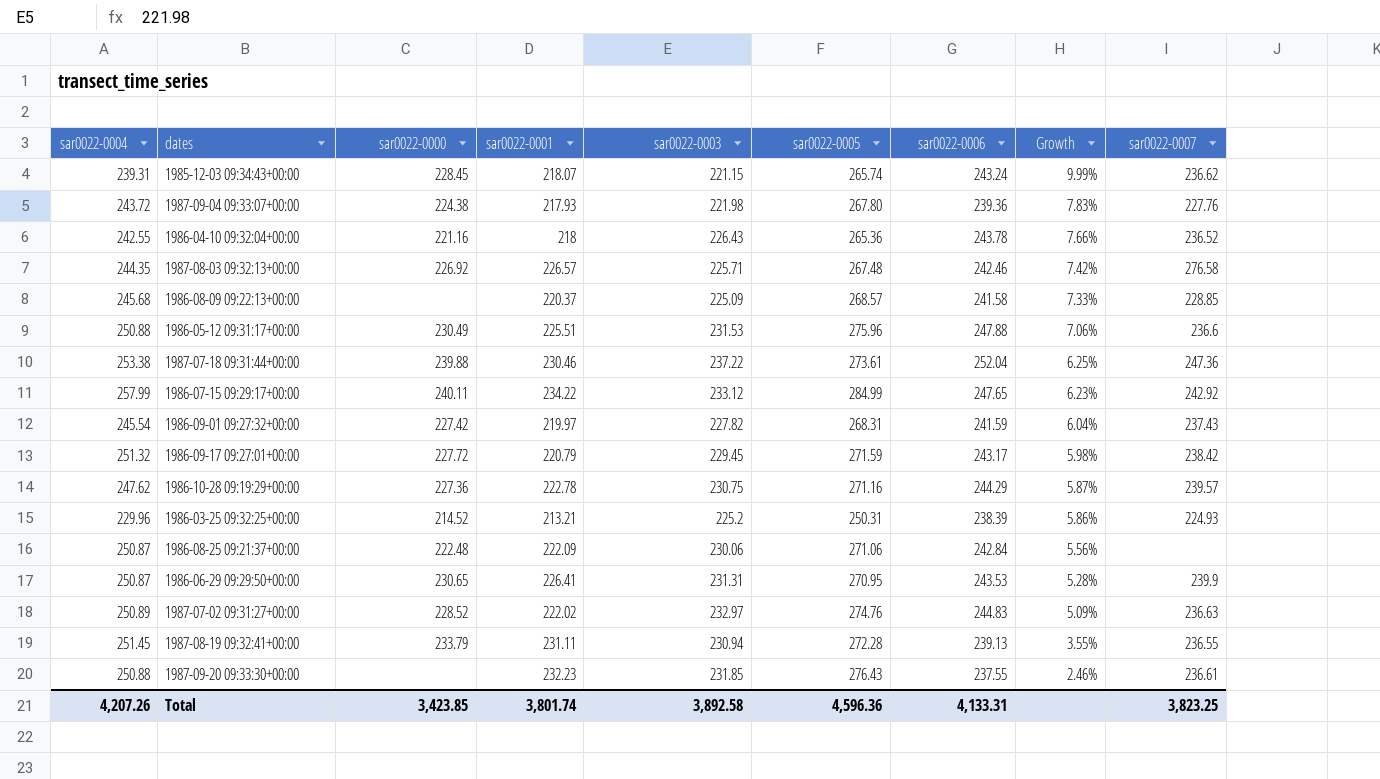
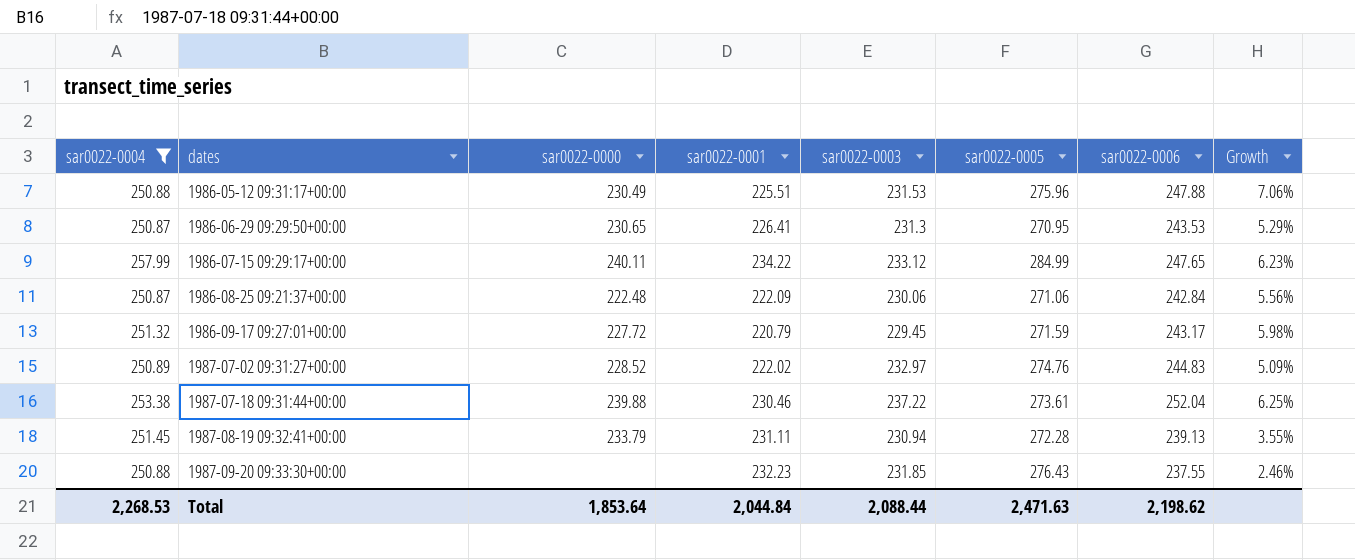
filter: none -> sar0022-0004 >= 250.87
row order: Growth descending -> dates ascending
column sar0022-0007 | position: 9 -> none
1986-06-29 09:29:50+00:00 | sar0022-0003: 231.31 -> 231.3
1986-06-29 09:29:50+00:00 | Growth: 5.28% -> 5.29%
Total | sar0022-0004: 4,207.26 -> 2,268.53
Total | sar0022-0000: 3,423.85 -> 1,853.64
Total | sar0022-0001: 3,801.74 -> 2,044.84
Total | sar0022-0003: 3,892.58 -> 2,088.44
Total | sar0022-0005: 4,596.36 -> 2,471.63
Total | sar0022-0006: 4,133.31 -> 2,198.62

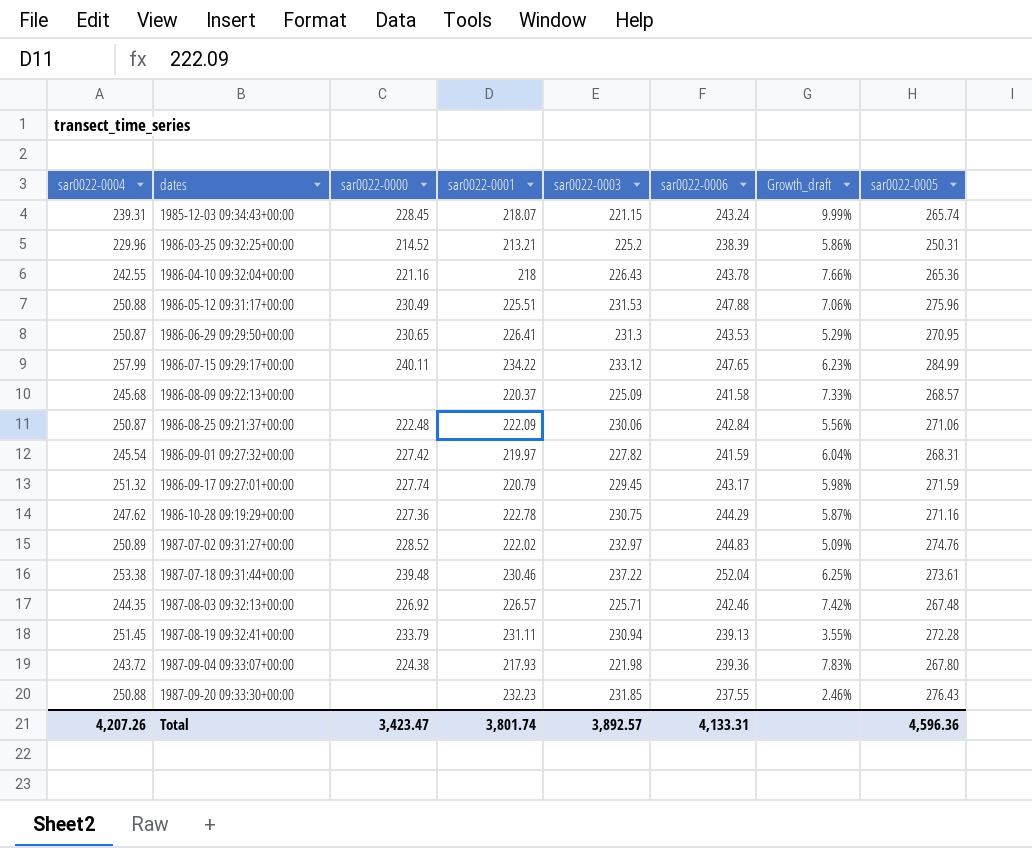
filter: sar0022-0004 >= 250.87 -> none
column name: Growth -> Growth_draft
column sar0022-0005 | position: 6 -> 8
1986-09-17 09:27:01+00:00 | sar0022-0000: 227.72 -> 227.74
1987-07-18 09:31:44+00:00 | sar0022-0000: 239.88 -> 239.48
Total | sar0022-0004: 2,268.53 -> 4,207.26
Total | sar0022-0000: 1,853.64 -> 3,423.47
Total | sar0022-0001: 2,044.84 -> 3,801.74
Total | sar0022-0003: 2,088.44 -> 3,892.57
Total | sar0022-0006: 2,198.62 -> 4,133.31
Total | sar0022-0005: 2,471.63 -> 4,596.36

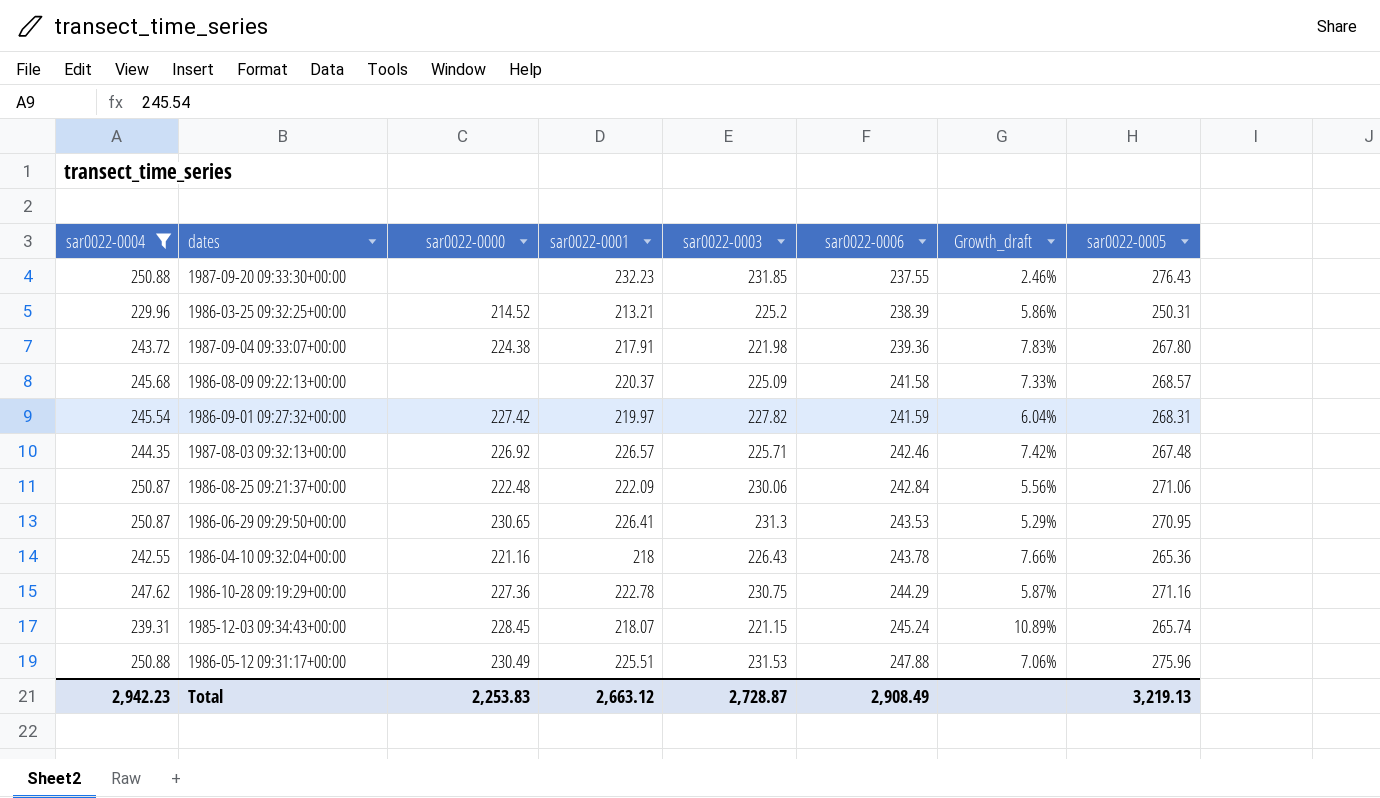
filter: none -> sar0022-0004 <= 250.88
row order: dates ascending -> sar0022-0006 ascending
1987-09-04 09:33:07+00:00 | sar0022-0001: 217.93 -> 217.91
1985-12-03 09:34:43+00:00 | sar0022-0006: 243.24 -> 245.24
1985-12-03 09:34:43+00:00 | Growth_draft: 9.99% -> 10.89%
Total | sar0022-0004: 4,207.26 -> 2,942.23
Total | sar0022-0000: 3,423.47 -> 2,253.83
Total | sar0022-0001: 3,801.74 -> 2,663.12
Total | sar0022-0003: 3,892.57 -> 2,728.87
Total | sar0022-0006: 4,133.31 -> 2,908.49
Total | sar0022-0005: 4,596.36 -> 3,219.13

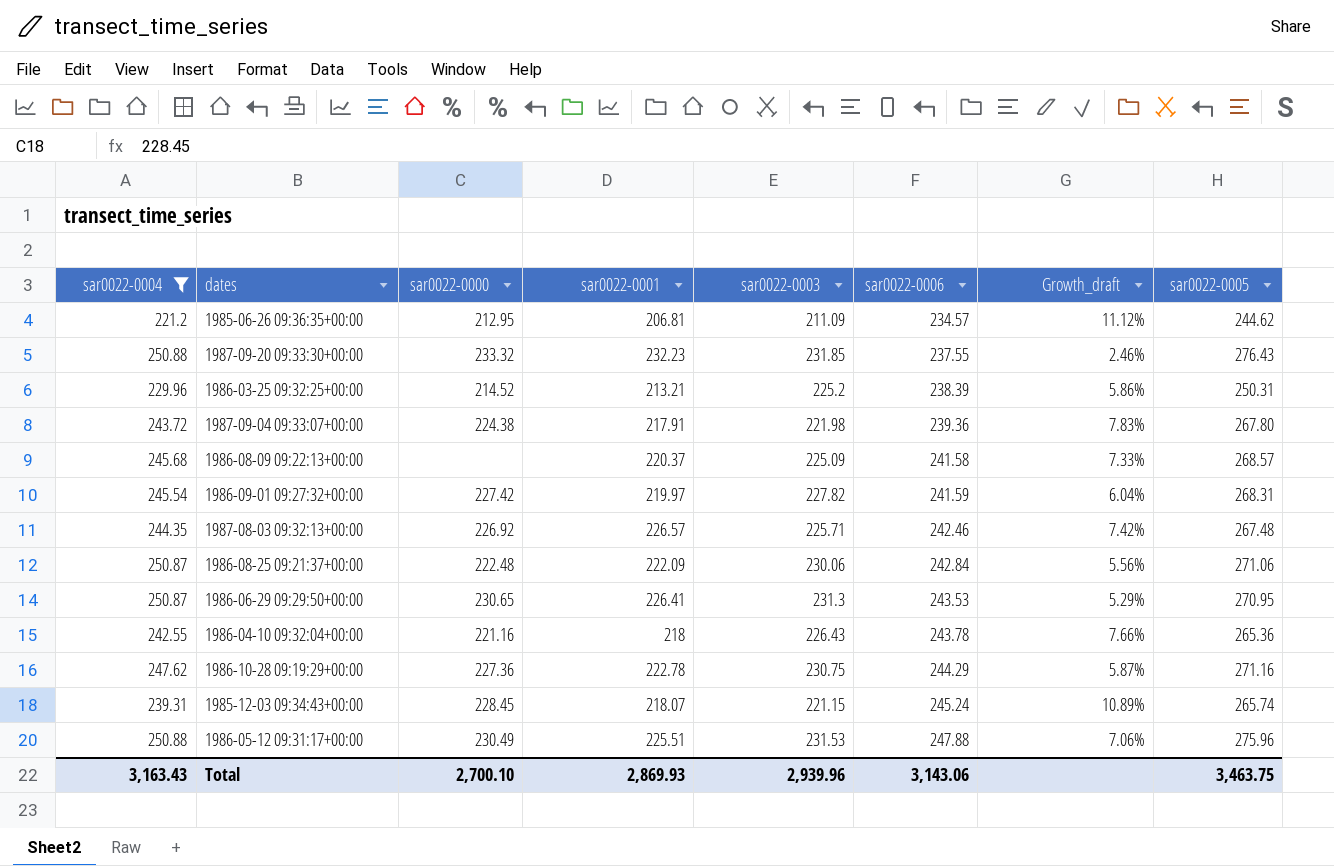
row 1985-06-26 09:36:35+00:00: none -> 221.2 | 212.95 | 206.81 | 211.09 | 234.57 | 11.12% | 244.62
1987-09-20 09:33:30+00:00 | sar0022-0000: none -> 233.32
Total | sar0022-0004: 2,942.23 -> 3,163.43
Total | sar0022-0000: 2,253.83 -> 2,700.10
Total | sar0022-0001: 2,663.12 -> 2,869.93
Total | sar0022-0003: 2,728.87 -> 2,939.96
Total | sar0022-0006: 2,908.49 -> 3,143.06
Total | sar0022-0005: 3,219.13 -> 3,463.75

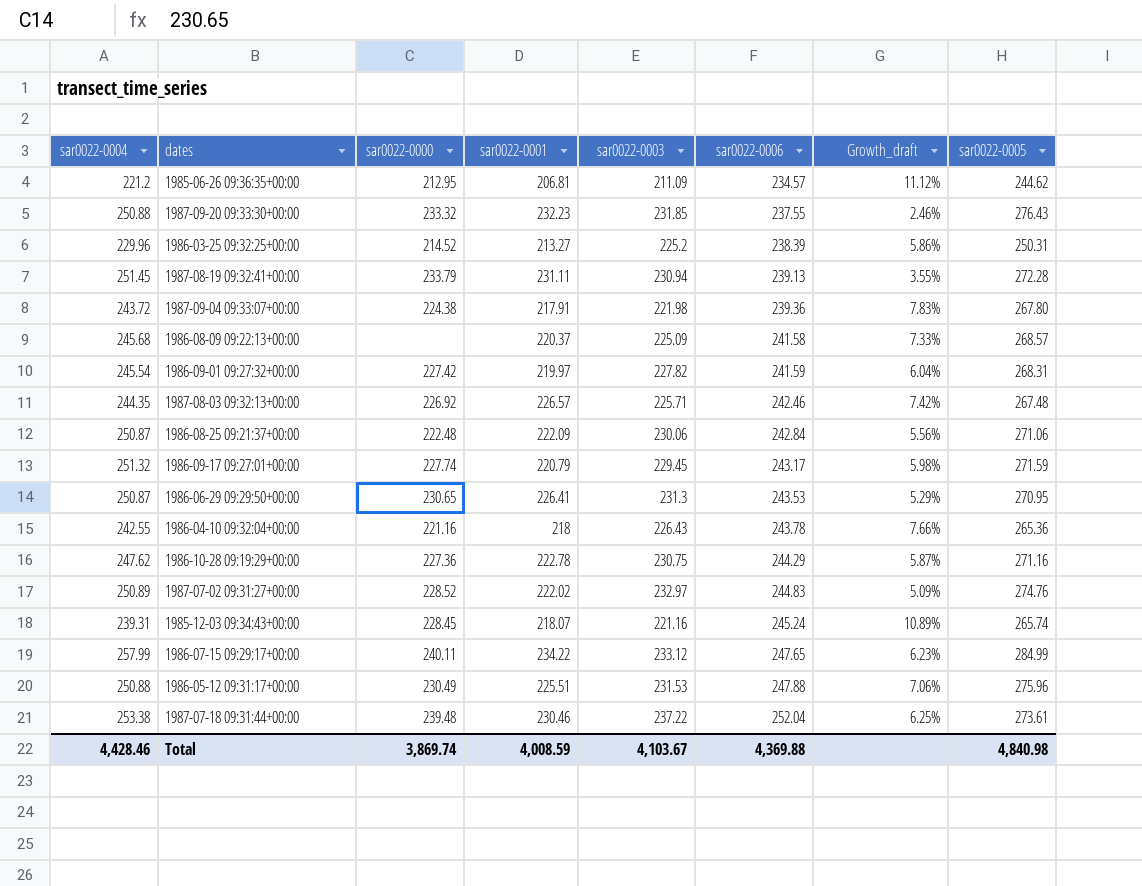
filter: sar0022-0004 <= 250.88 -> none
1986-03-25 09:32:25+00:00 | sar0022-0001: 213.21 -> 213.27
1985-12-03 09:34:43+00:00 | sar0022-0003: 221.15 -> 221.16
Total | sar0022-0004: 3,163.43 -> 4,428.46
Total | sar0022-0000: 2,700.10 -> 3,869.74
Total | sar0022-0001: 2,869.93 -> 4,008.59
Total | sar0022-0003: 2,939.96 -> 4,103.67
Total | sar0022-0006: 3,143.06 -> 4,369.88
Total | sar0022-0005: 3,463.75 -> 4,840.98

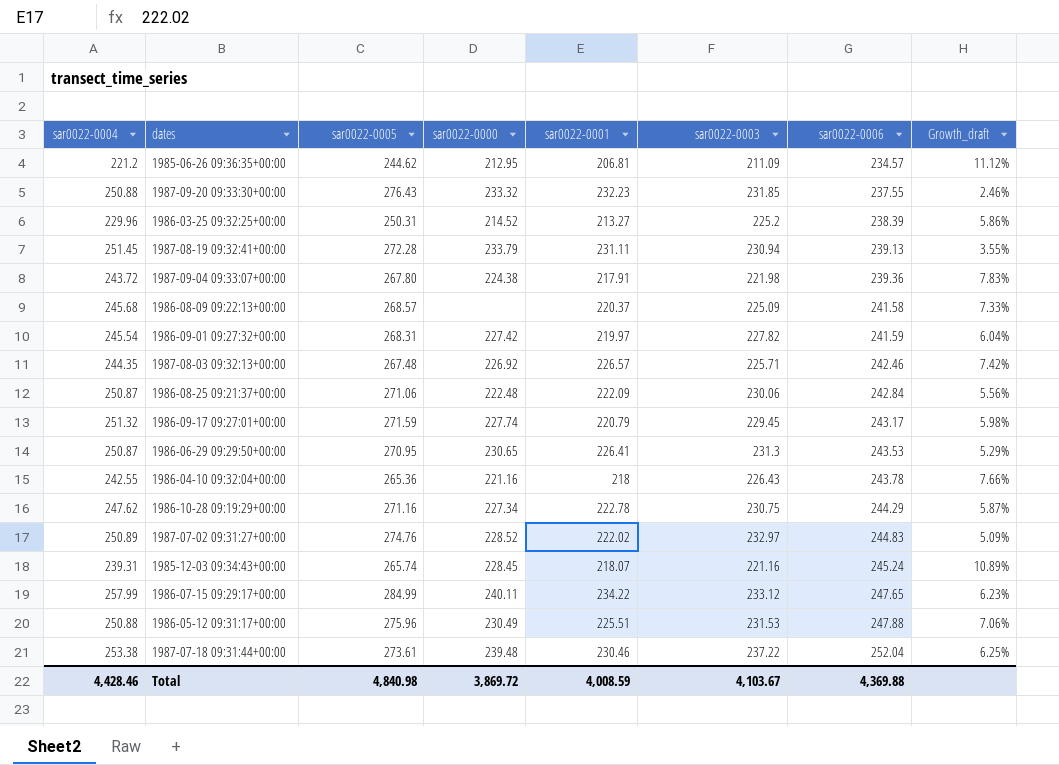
column sar0022-0005 | position: 8 -> 3
1986-10-28 09:19:29+00:00 | sar0022-0000: 227.36 -> 227.34
Total | sar0022-0000: 3,869.74 -> 3,869.72

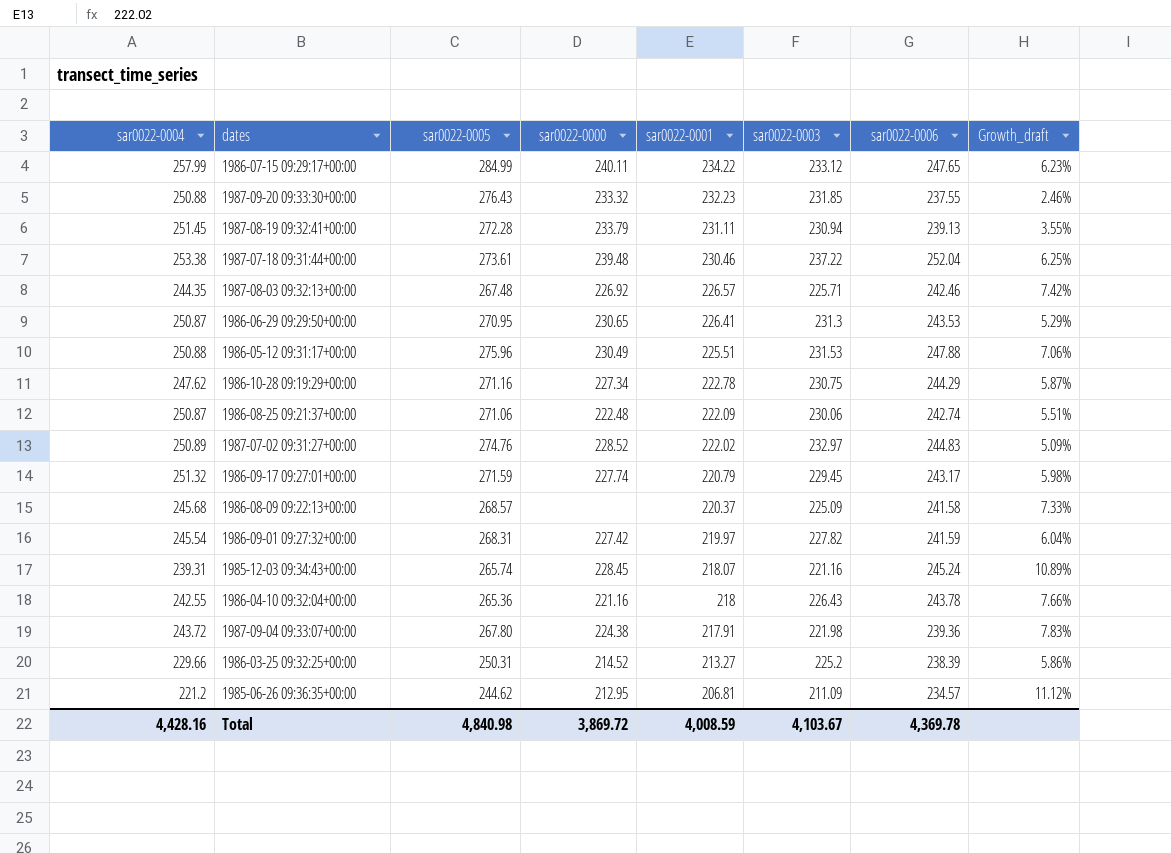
row order: sar0022-0006 ascending -> sar0022-0001 descending
1986-08-25 09:21:37+00:00 | sar0022-0006: 242.84 -> 242.74
1986-08-25 09:21:37+00:00 | Growth_draft: 5.56% -> 5.51%
1986-03-25 09:32:25+00:00 | sar0022-0004: 229.96 -> 229.66
Total | sar0022-0004: 4,428.46 -> 4,428.16
Total | sar0022-0006: 4,369.88 -> 4,369.78

